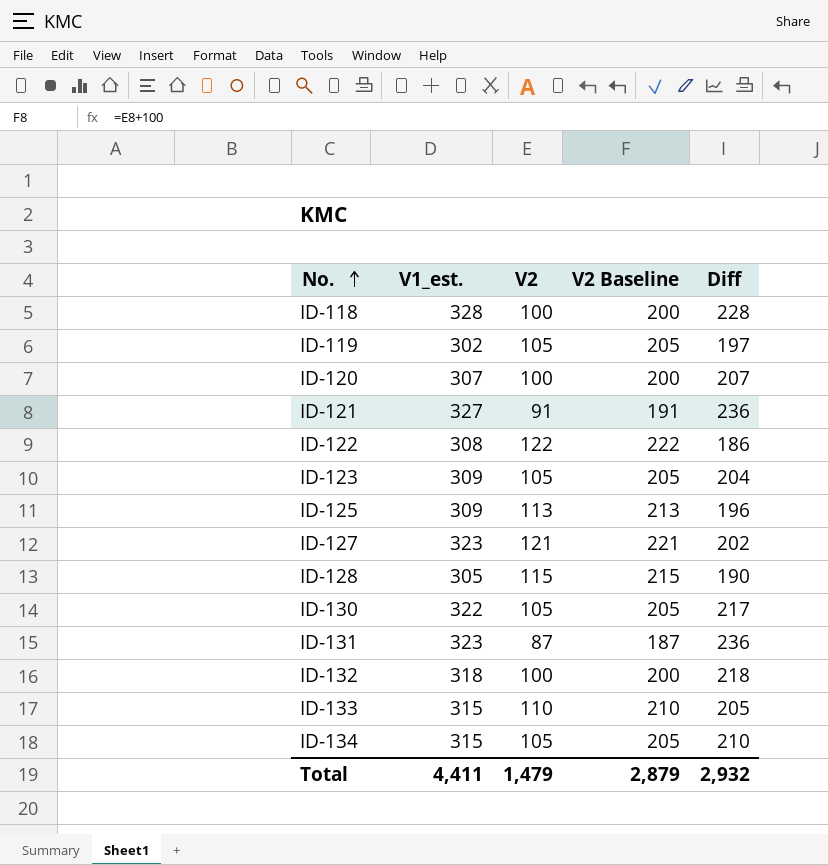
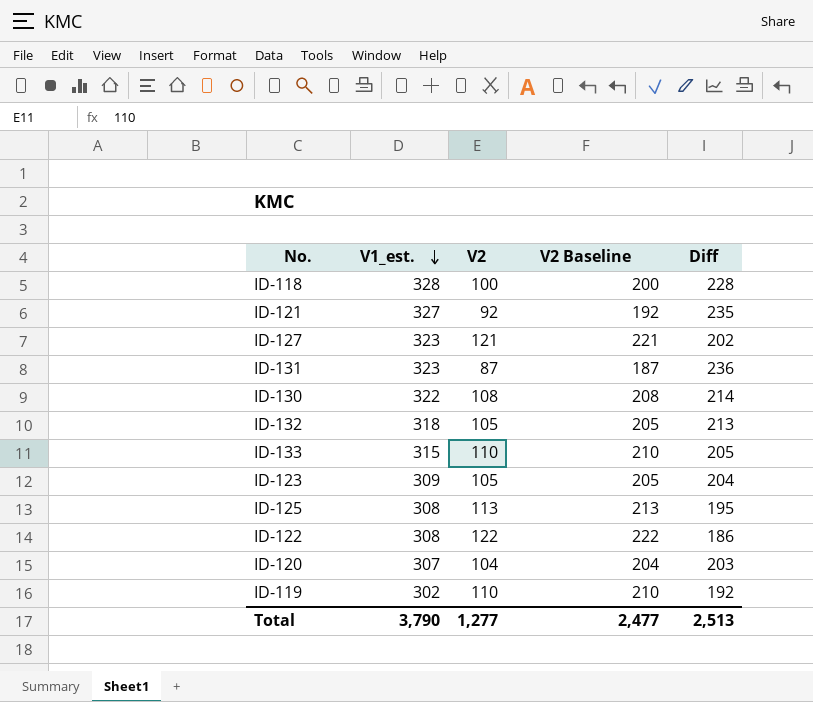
row order: No. ascending -> V1_est. descending
row ID-128: 305 | 115 | 215 | 190 -> none
row ID-134: 315 | 105 | 205 | 210 -> none
ID-121 | V2: 91 -> 92
ID-121 | V2 Baseline: 191 -> 192
ID-121 | Diff: 236 -> 235
ID-130 | V2: 105 -> 108
ID-130 | V2 Baseline: 205 -> 208
ID-130 | Diff: 217 -> 214
ID-132 | V2: 100 -> 105
ID-132 | V2 Baseline: 200 -> 205
ID-132 | Diff: 218 -> 213
ID-125 | V1_est.: 309 -> 308
ID-125 | Diff: 196 -> 195
ID-120 | V2: 100 -> 104
ID-120 | V2 Baseline: 200 -> 204
ID-120 | Diff: 207 -> 203
ID-119 | V2: 105 -> 110
ID-119 | V2 Baseline: 205 -> 210
ID-119 | Diff: 197 -> 192
Total | V1_est.: 4,411 -> 3,790
Total | V2: 1,479 -> 1,277
Total | V2 Baseline: 2,879 -> 2,477
Total | Diff: 2,932 -> 2,513

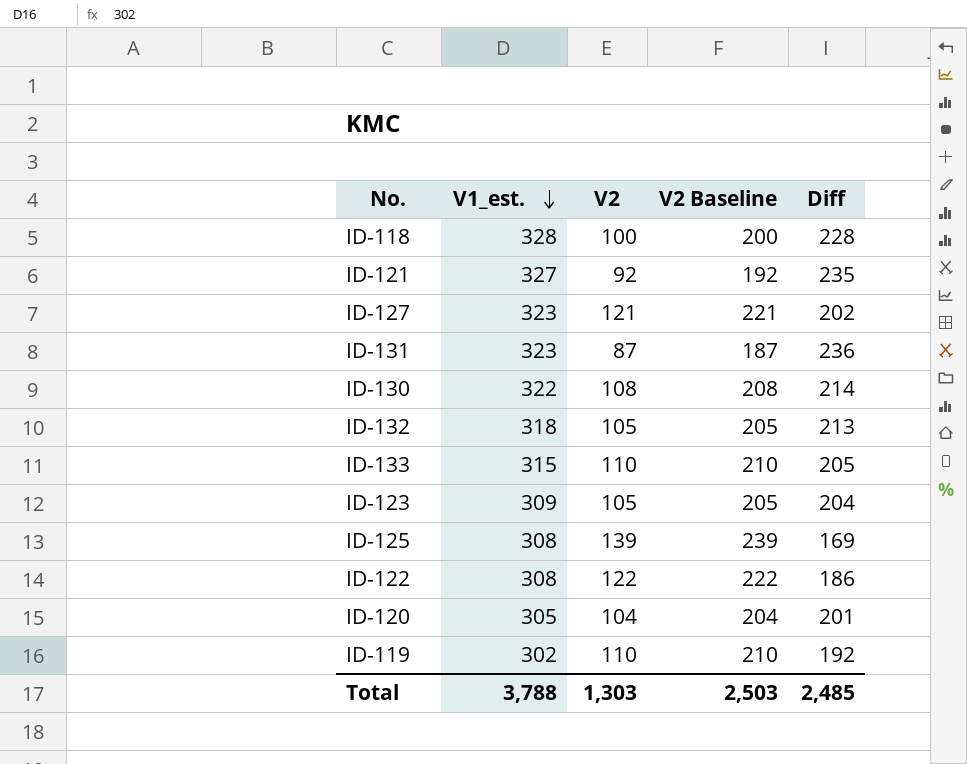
ID-125 | V2: 113 -> 139
ID-125 | V2 Baseline: 213 -> 239
ID-125 | Diff: 195 -> 169
ID-120 | V1_est.: 307 -> 305
ID-120 | Diff: 203 -> 201
Total | V1_est.: 3,790 -> 3,788
Total | V2: 1,277 -> 1,303
Total | V2 Baseline: 2,477 -> 2,503
Total | Diff: 2,513 -> 2,485

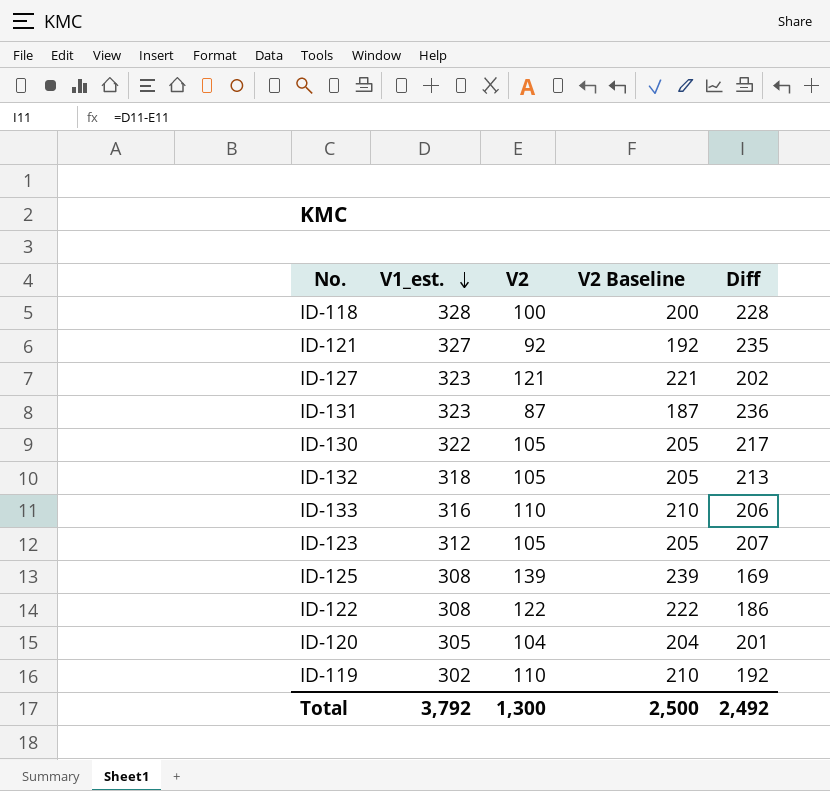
ID-130 | V2: 108 -> 105
ID-130 | V2 Baseline: 208 -> 205
ID-130 | Diff: 214 -> 217
ID-133 | V1_est.: 315 -> 316
ID-133 | Diff: 205 -> 206
ID-123 | V1_est.: 309 -> 312
ID-123 | Diff: 204 -> 207
Total | V1_est.: 3,788 -> 3,792
Total | V2: 1,303 -> 1,300
Total | V2 Baseline: 2,503 -> 2,500
Total | Diff: 2,485 -> 2,492

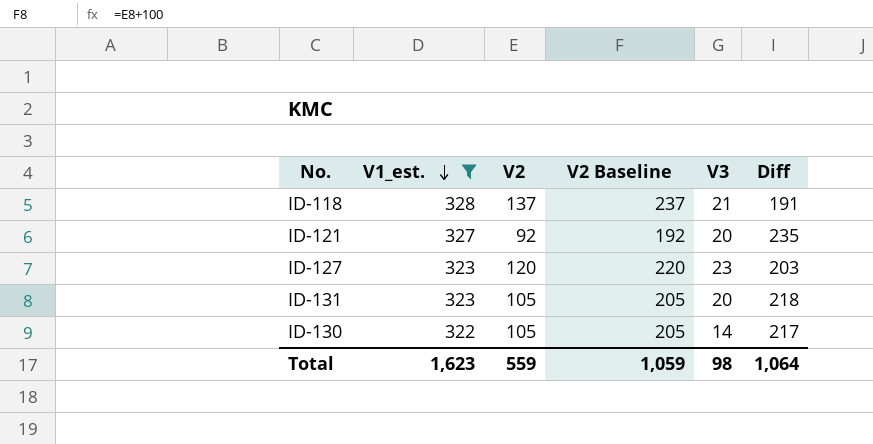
filter: none -> V1_est. >= 322
column V3 | position: none -> 5
ID-118 | V2: 100 -> 137
ID-118 | V2 Baseline: 200 -> 237
ID-118 | Diff: 228 -> 191
ID-127 | V2: 121 -> 120
ID-127 | V2 Baseline: 221 -> 220
ID-127 | Diff: 202 -> 203
ID-131 | V2: 87 -> 105
ID-131 | V2 Baseline: 187 -> 205
ID-131 | Diff: 236 -> 218
Total | V1_est.: 3,792 -> 1,623
Total | V2: 1,300 -> 559
Total | V2 Baseline: 2,500 -> 1,059
Total | Diff: 2,492 -> 1,064

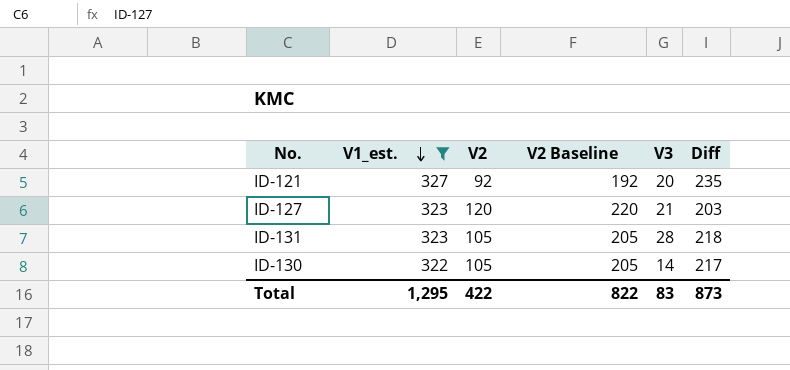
row ID-118: 328 | 137 | 237 | 21 | 191 -> none
ID-127 | V3: 23 -> 21
ID-131 | V3: 20 -> 28
Total | V1_est.: 1,623 -> 1,295
Total | V2: 559 -> 422
Total | V2 Baseline: 1,059 -> 822
Total | V3: 98 -> 83
Total | Diff: 1,064 -> 873

